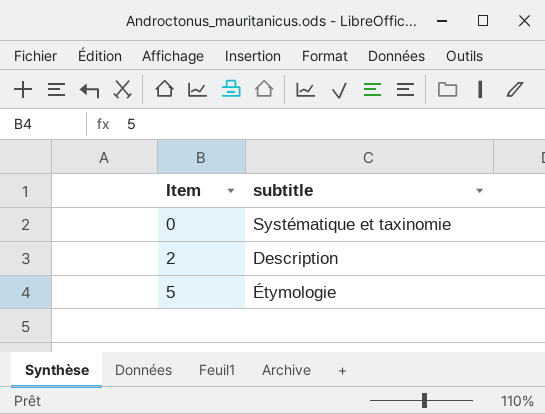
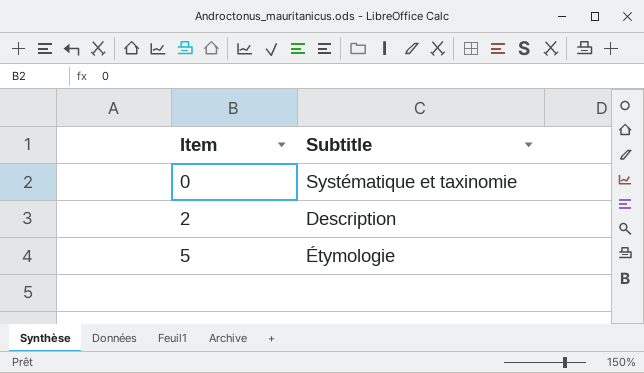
column name: subtitle -> Subtitle

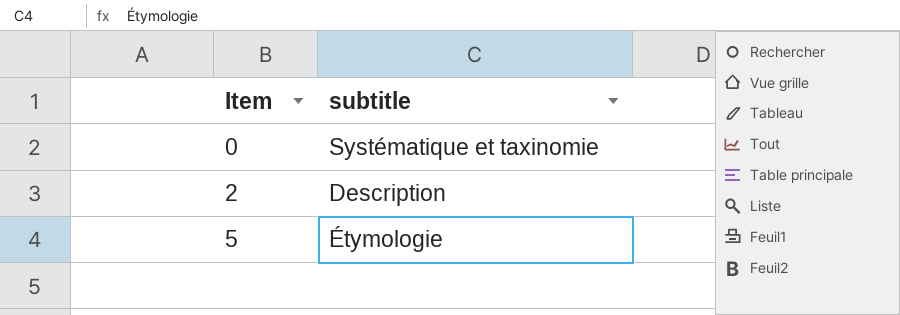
column name: Subtitle -> subtitle

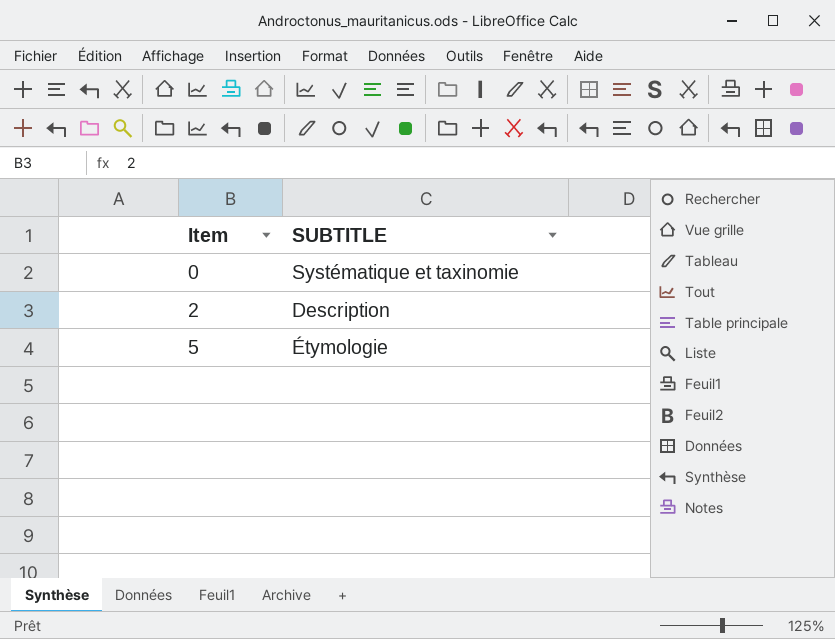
column name: subtitle -> SUBTITLE

